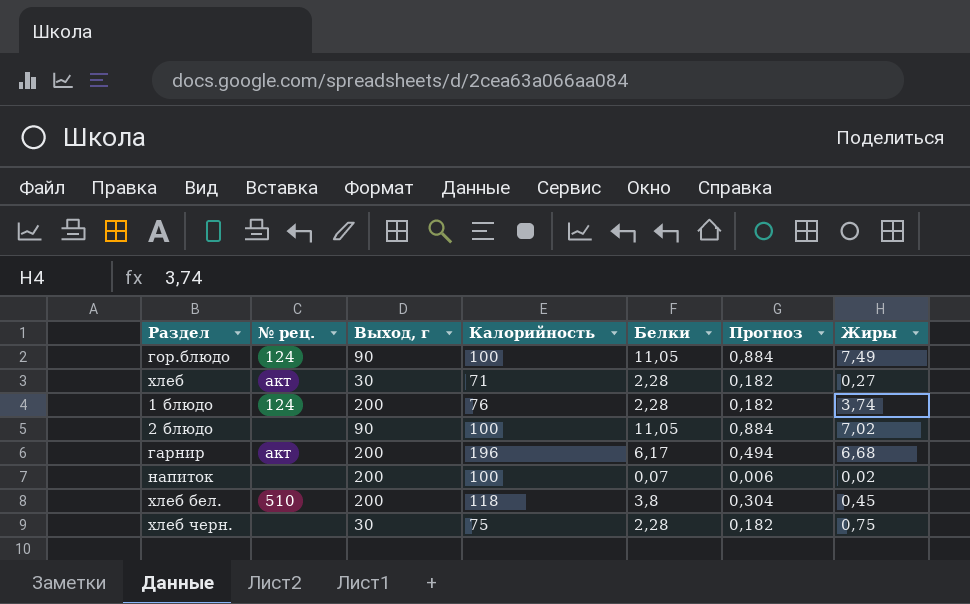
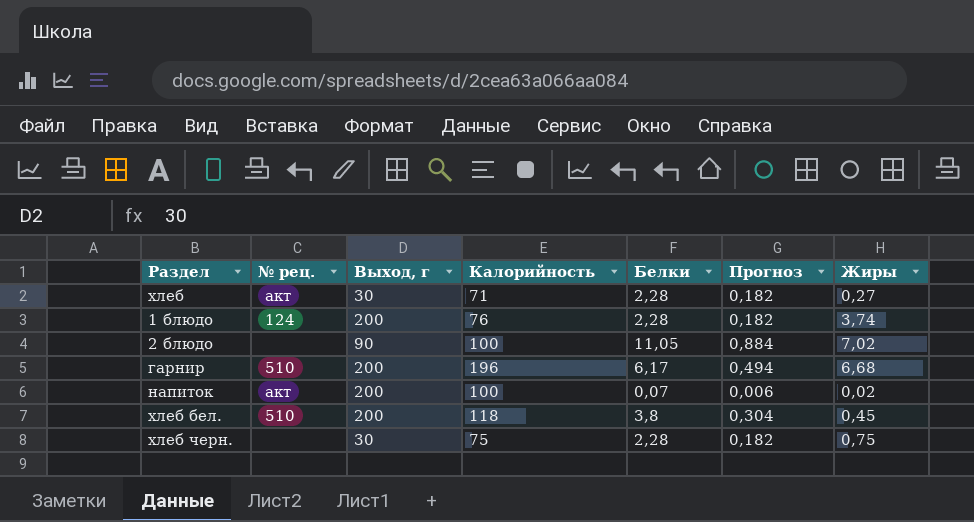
row гор.блюдо: 124 | 90 | 100 | 11,05 | 0,884 | 7,49 -> none
гарнир | № рец.: акт -> 510
напиток | № рец.: none -> акт

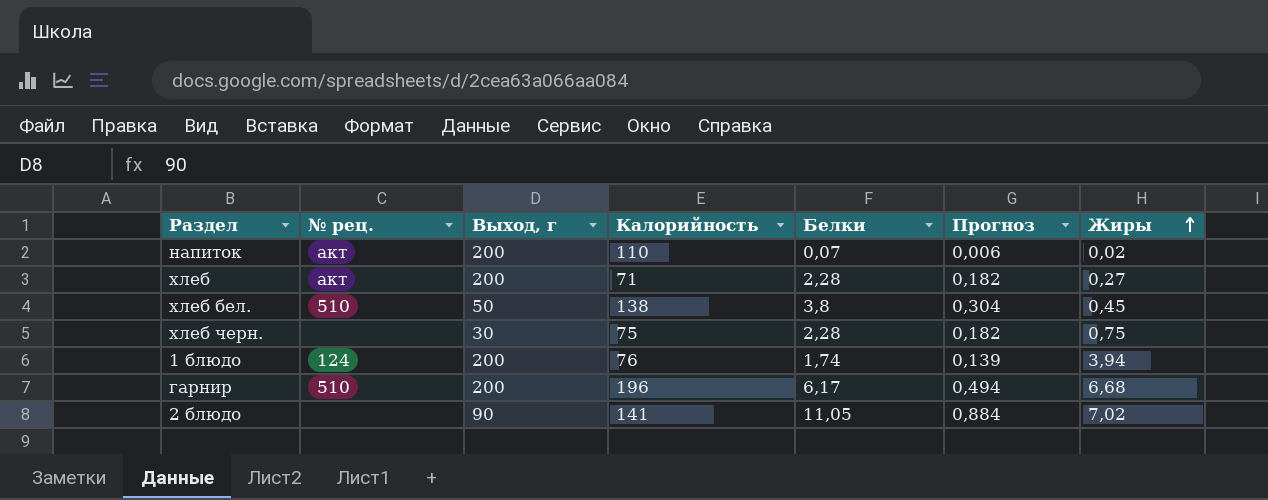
row order: none -> Жиры ascending
напиток | Калорийность: 100 -> 110
хлеб | Выход, г: 30 -> 200
хлеб бел. | Выход, г: 200 -> 50
хлеб бел. | Калорийность: 118 -> 138
1 блюдо | Белки: 2,28 -> 1,74
1 блюдо | Прогноз: 0,182 -> 0,139
1 блюдо | Жиры: 3,74 -> 3,94
2 блюдо | Калорийность: 100 -> 141

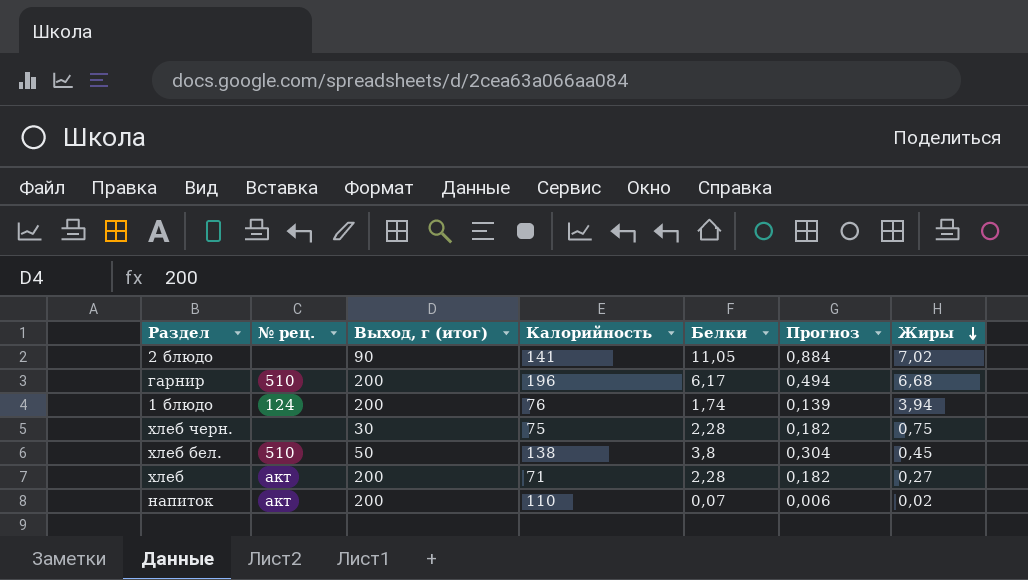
row order: Жиры ascending -> Жиры descending
column name: Выход, г -> Выход, г (итог)

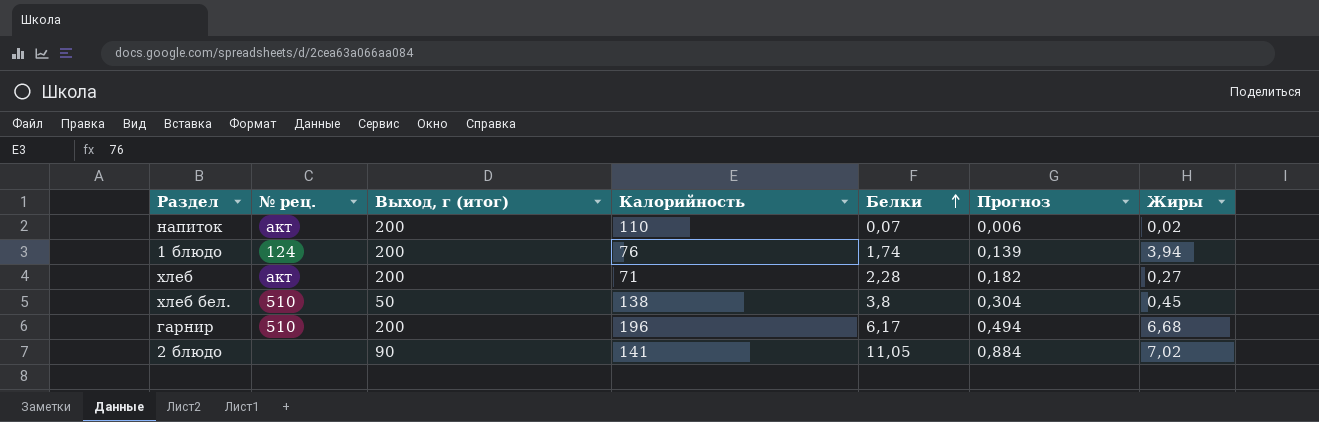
row order: Жиры descending -> Белки ascending
row хлеб черн.: none | 30 | 75 | 2,28 | 0,182 | 0,75 -> none

